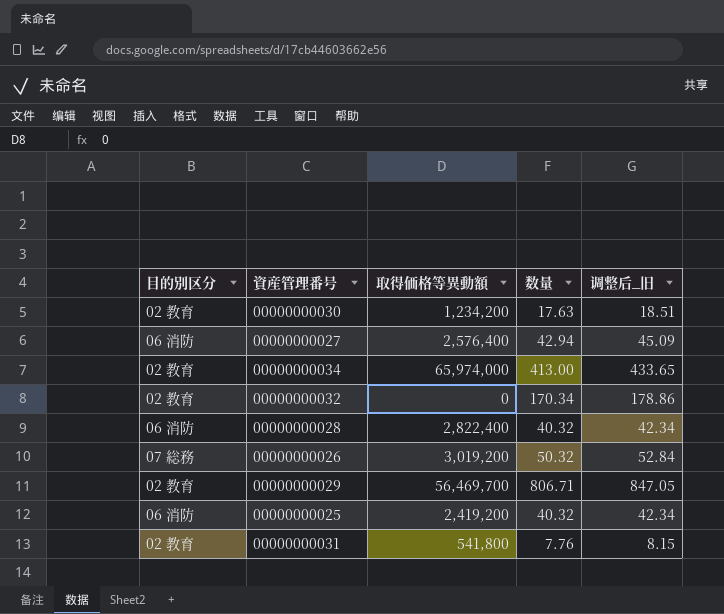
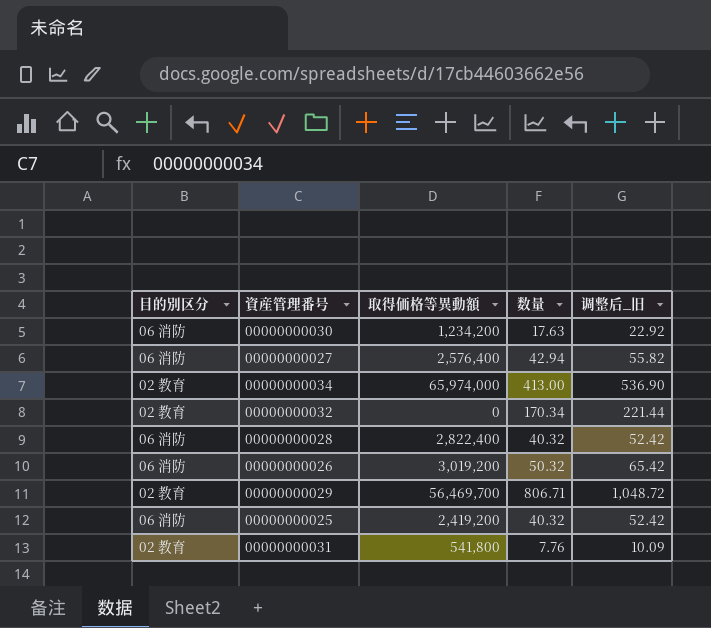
column 调整后_旧 | formula: [数量] * 1.05 -> [数量] * 1.3
00000000030 | 目的別区分: 02 教育 -> 06 消防
00000000026 | 目的別区分: 07 総務 -> 06 消防

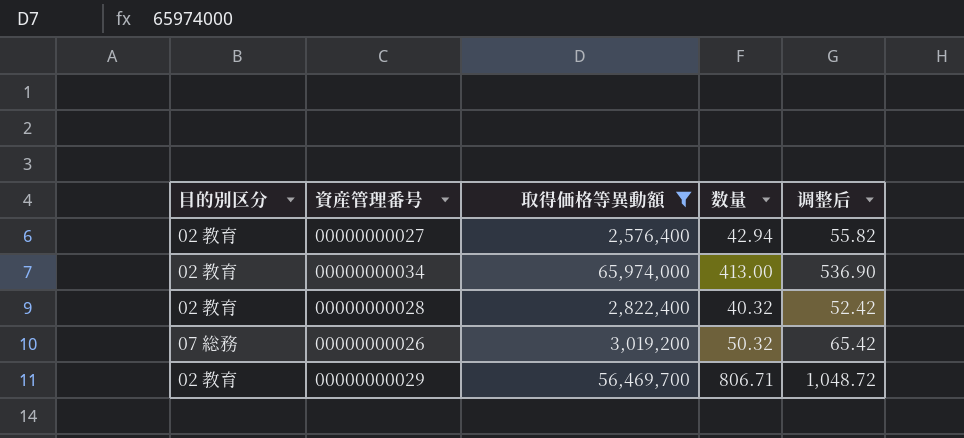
filter: none -> 取得価格等異動額 >= 2,576,400
column name: 调整后_旧 -> 调整后
00000000027 | 目的別区分: 06 消防 -> 02 教育
00000000028 | 目的別区分: 06 消防 -> 02 教育
00000000026 | 目的別区分: 06 消防 -> 07 総務

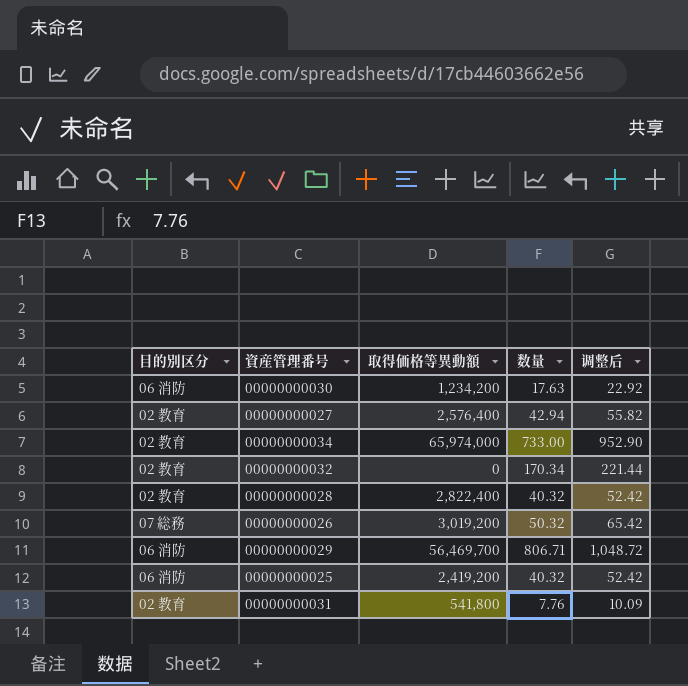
filter: 取得価格等異動額 >= 2,576,400 -> none
00000000034 | 数量: 413.00 -> 733.00
00000000034 | 调整后: 536.90 -> 952.90
00000000029 | 目的別区分: 02 教育 -> 06 消防

